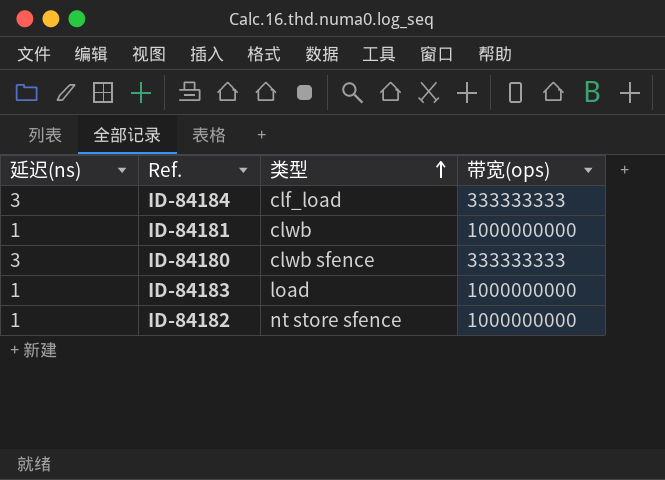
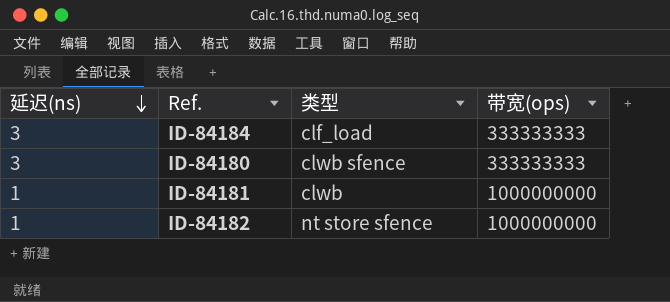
row order: 类型 ascending -> 延迟(ns) descending
row ID-84183: 1 | load | 1000000000 -> none

